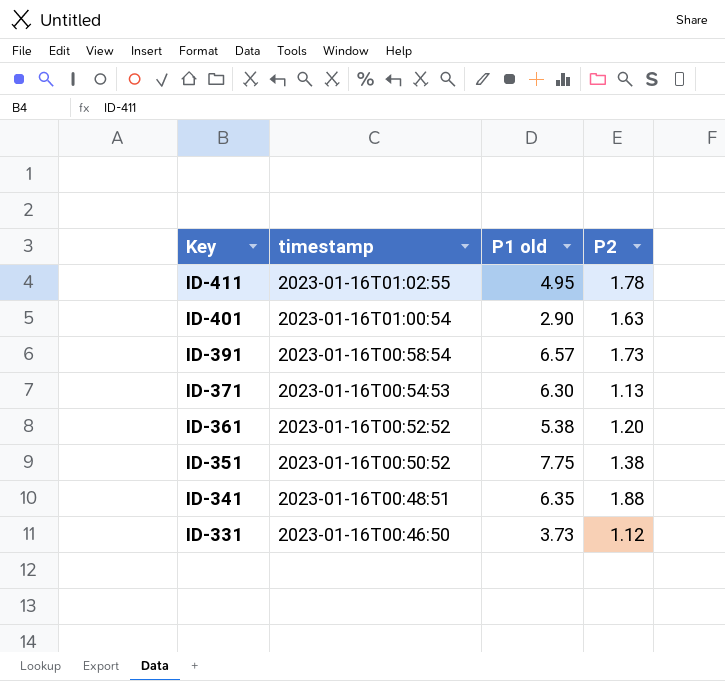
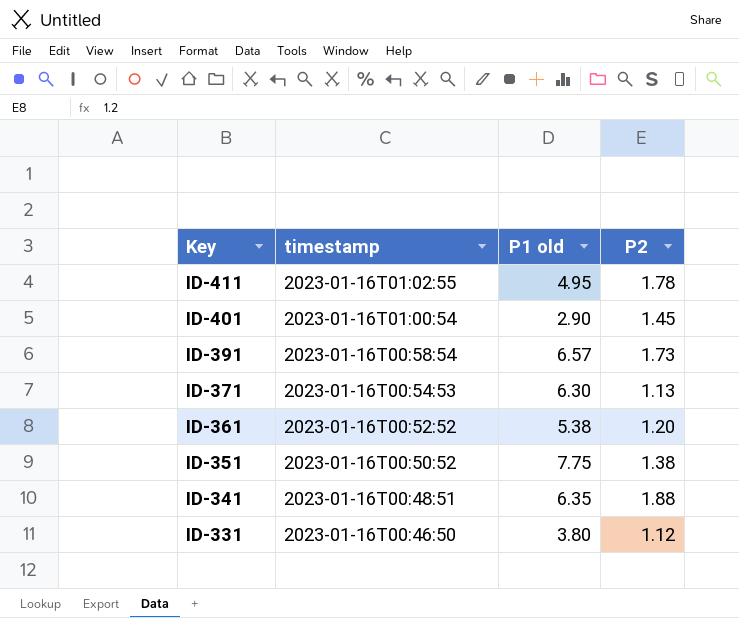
ID-401 | P2: 1.63 -> 1.45
ID-331 | P1 old: 3.73 -> 3.80

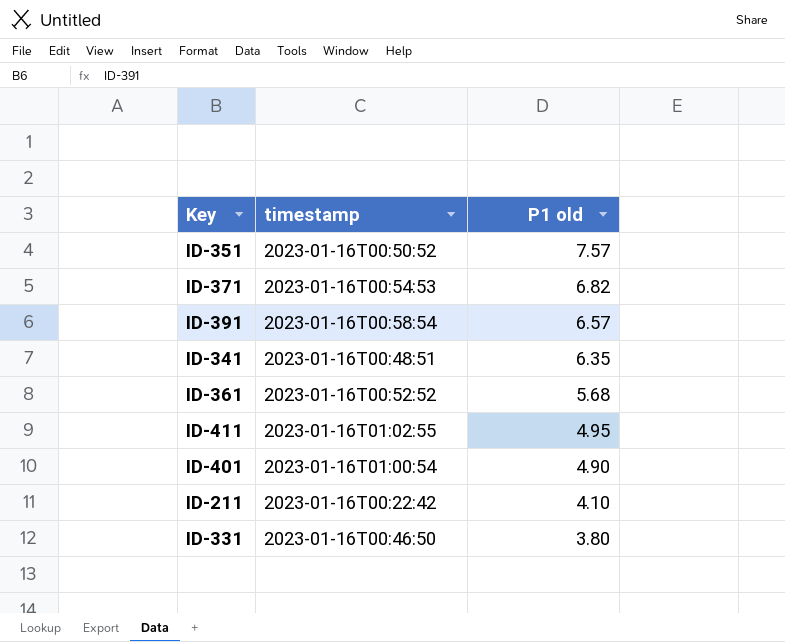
row order: Key descending -> P1 old descending
column P2 | position: 4 -> none
ID-351 | P1 old: 7.75 -> 7.57
ID-371 | P1 old: 6.30 -> 6.82
ID-361 | P1 old: 5.38 -> 5.68
ID-401 | P1 old: 2.90 -> 4.90
row ID-211: none -> 2023-01-16T00:22:42 | 4.10

